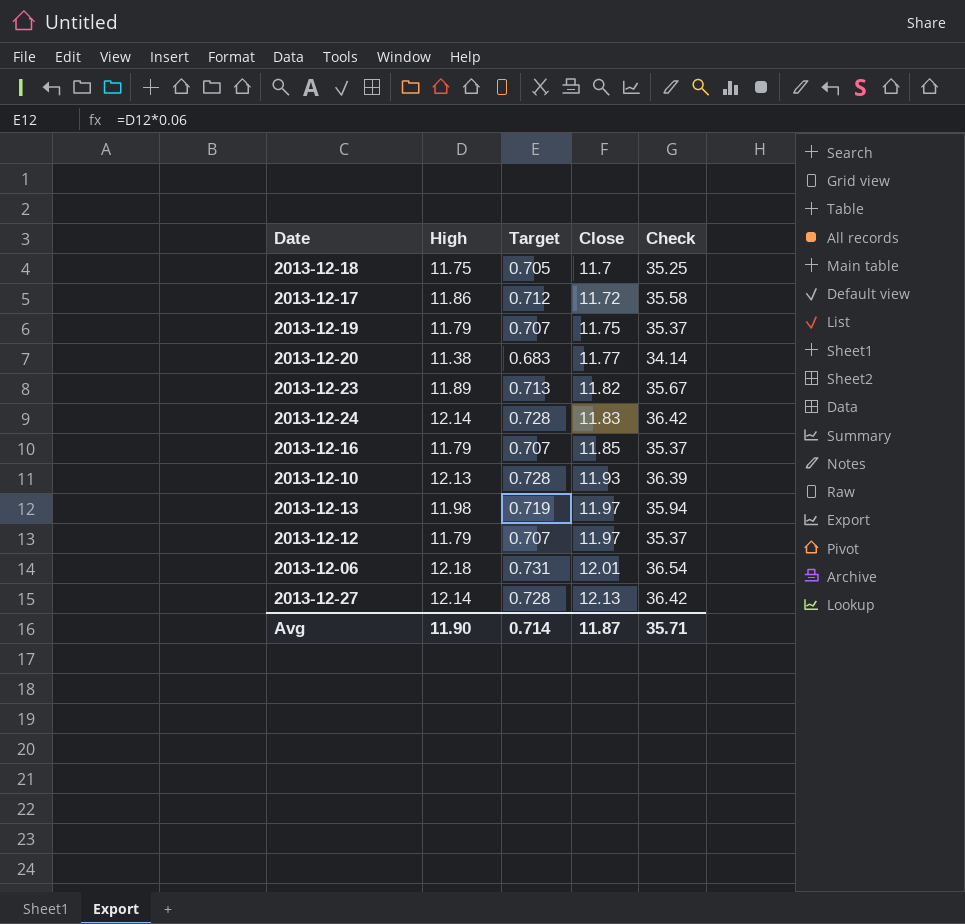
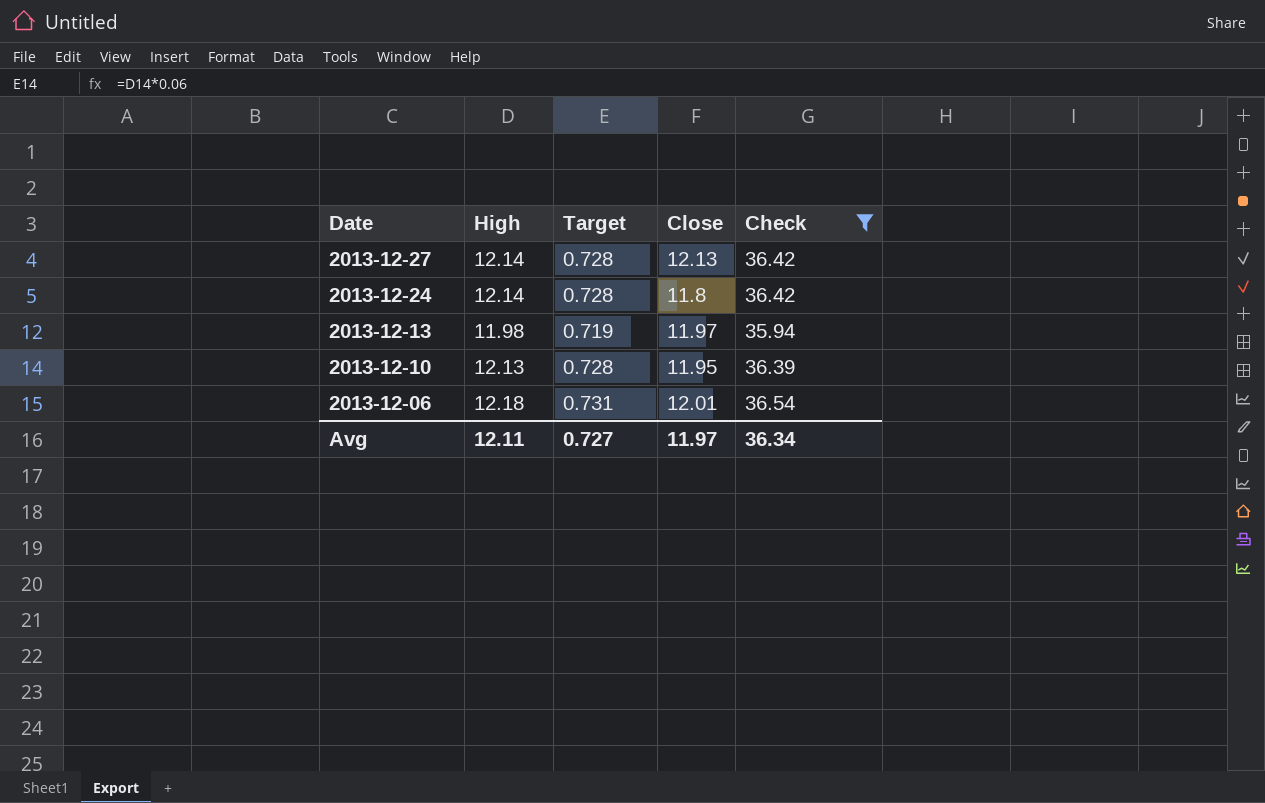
filter: none -> Check >= 35.94
row order: Close ascending -> Date descending
2013-12-24 | Close: 11.83 -> 11.8
2013-12-10 | Close: 11.93 -> 11.95
Avg | High: 11.90 -> 12.11
Avg | Target: 0.714 -> 0.727
Avg | Close: 11.87 -> 11.97
Avg | Check: 35.71 -> 36.34

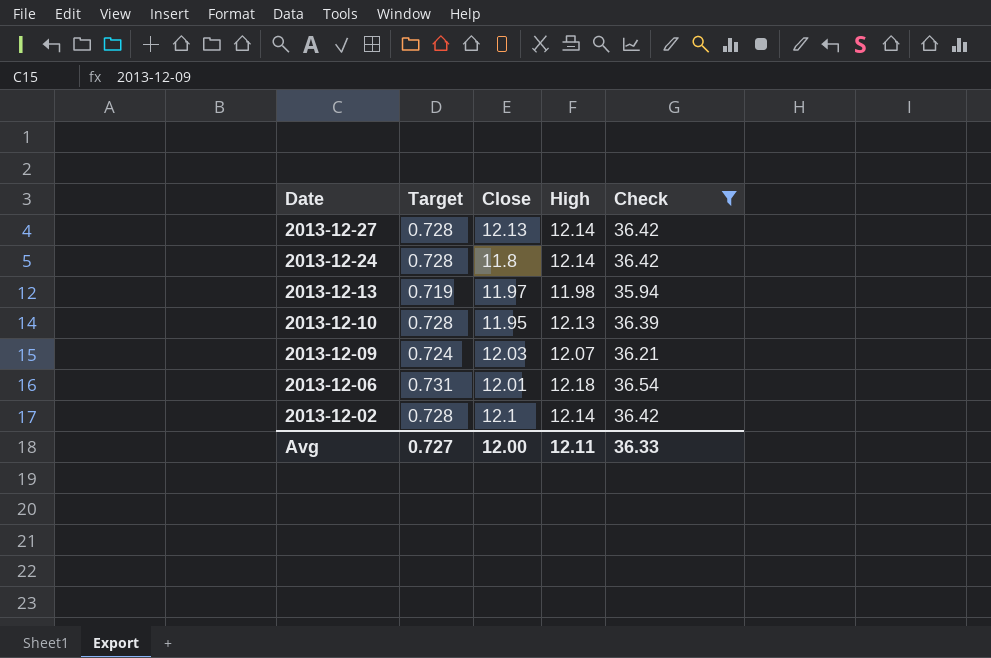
column High | position: 2 -> 4
row 2013-12-09: none -> 0.724 | 12.03 | 12.07 | 36.21
row 2013-12-02: none -> 0.728 | 12.1 | 12.14 | 36.42
Avg | Close: 11.97 -> 12.00
Avg | Check: 36.34 -> 36.33

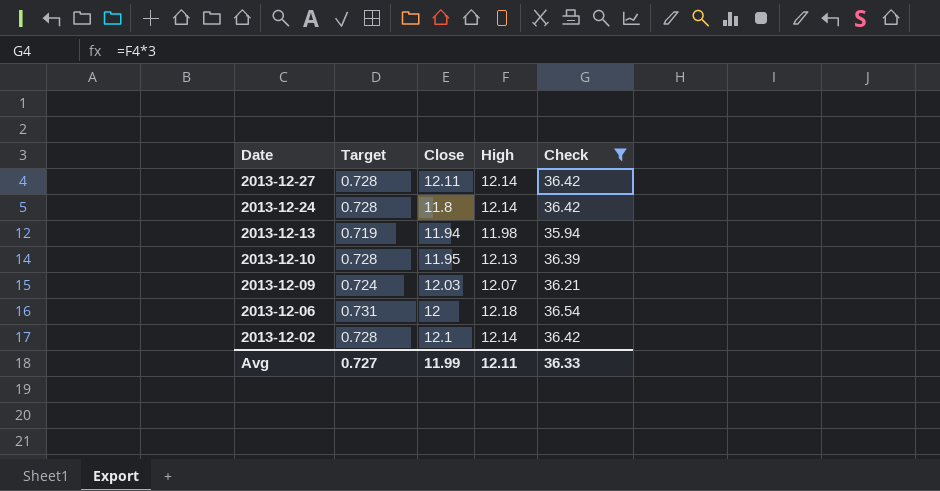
2013-12-27 | Close: 12.13 -> 12.11
2013-12-13 | Close: 11.97 -> 11.94
2013-12-06 | Close: 12.01 -> 12
Avg | Close: 12.00 -> 11.99

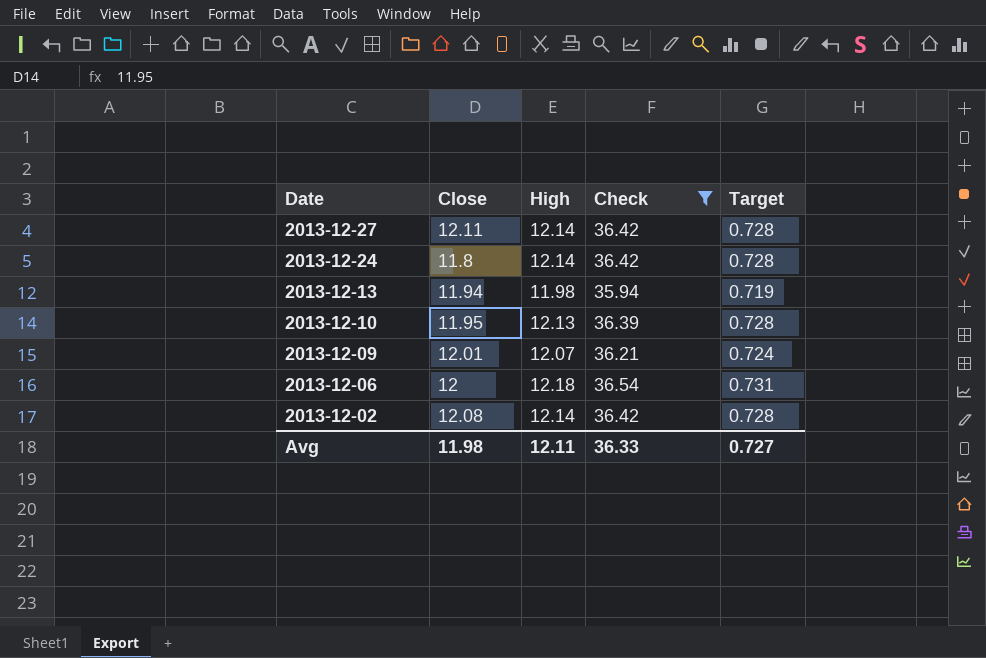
column Target | position: 2 -> 5
2013-12-09 | Close: 12.03 -> 12.01
2013-12-02 | Close: 12.1 -> 12.08
Avg | Close: 11.99 -> 11.98

